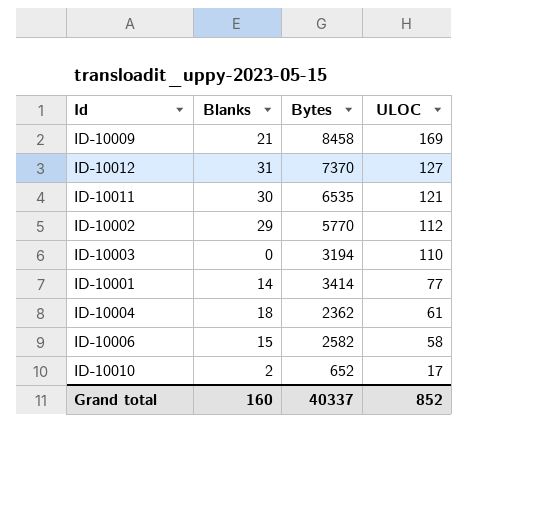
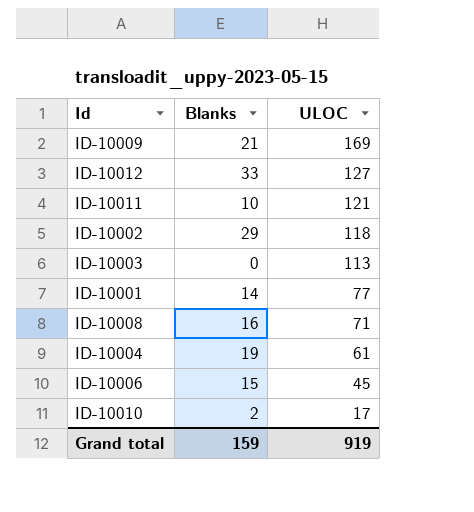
column Bytes | position: 3 -> none
ID-10012 | Blanks: 31 -> 33
ID-10011 | Blanks: 30 -> 10
ID-10002 | ULOC: 112 -> 118
ID-10003 | ULOC: 110 -> 113
row ID-10008: none -> 16 | 71
ID-10004 | Blanks: 18 -> 19
ID-10006 | ULOC: 58 -> 45
Grand total | Blanks: 160 -> 159
Grand total | ULOC: 852 -> 919

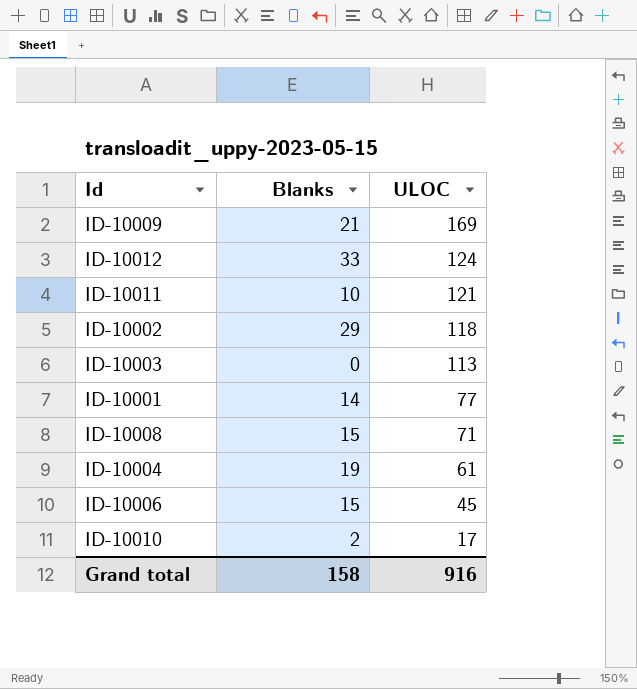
ID-10012 | ULOC: 127 -> 124
ID-10008 | Blanks: 16 -> 15
Grand total | Blanks: 159 -> 158
Grand total | ULOC: 919 -> 916

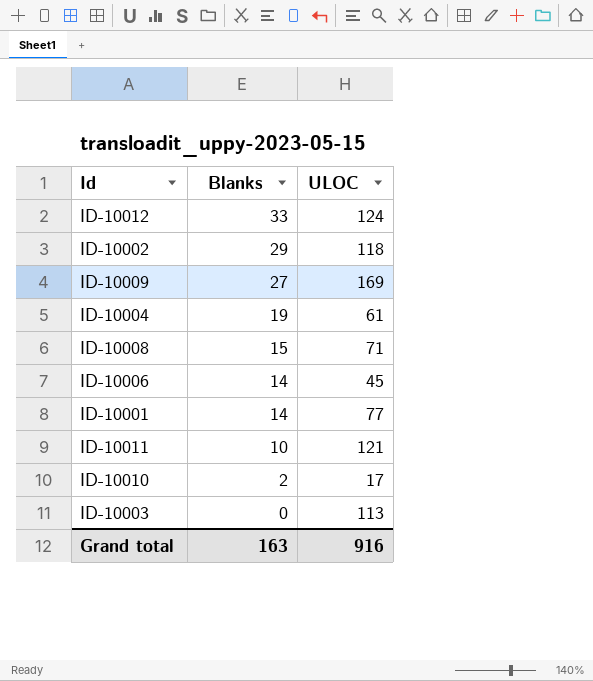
row order: ULOC descending -> Blanks descending
ID-10009 | Blanks: 21 -> 27
ID-10006 | Blanks: 15 -> 14
Grand total | Blanks: 158 -> 163

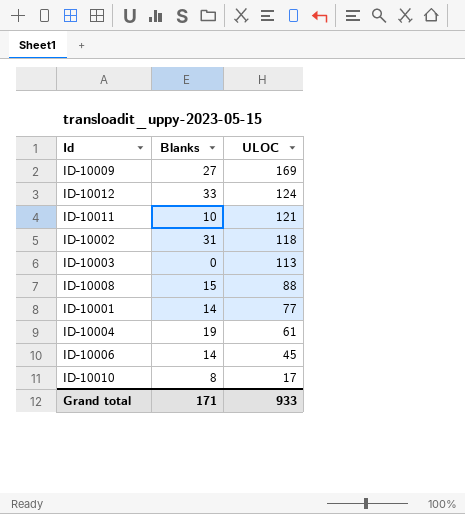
row order: Blanks descending -> ULOC descending
ID-10002 | Blanks: 29 -> 31
ID-10008 | ULOC: 71 -> 88
ID-10010 | Blanks: 2 -> 8
Grand total | Blanks: 163 -> 171
Grand total | ULOC: 916 -> 933

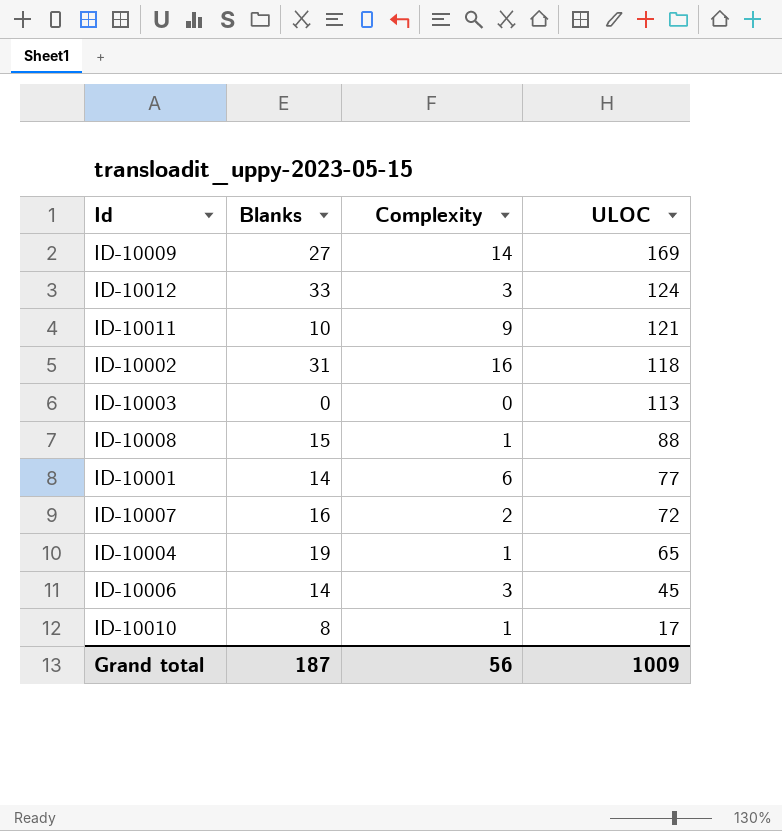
column Complexity | position: none -> 3
row ID-10007: none -> 16 | 2 | 72
ID-10004 | ULOC: 61 -> 65
Grand total | Blanks: 171 -> 187
Grand total | ULOC: 933 -> 1009

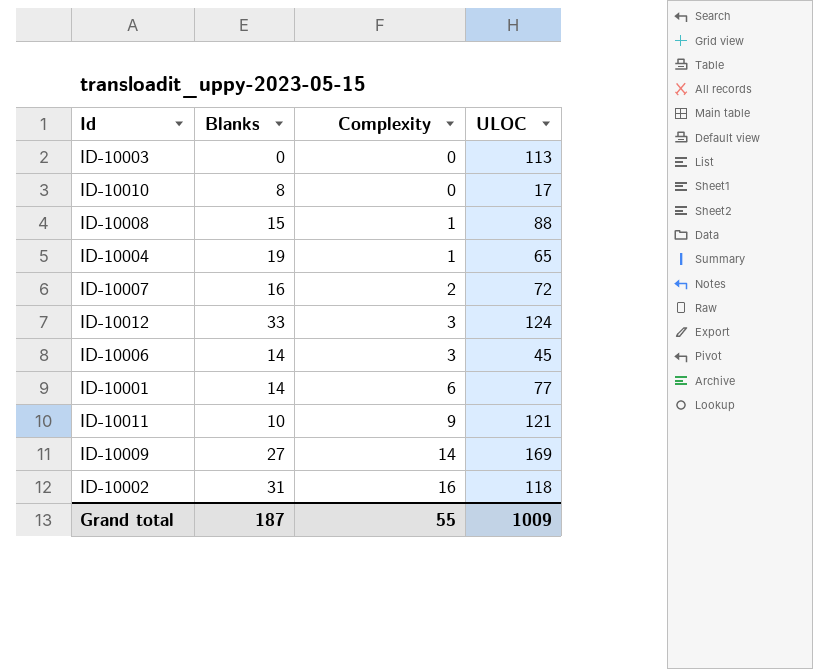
row order: ULOC descending -> Complexity ascending
ID-10010 | Complexity: 1 -> 0
Grand total | Complexity: 56 -> 55

